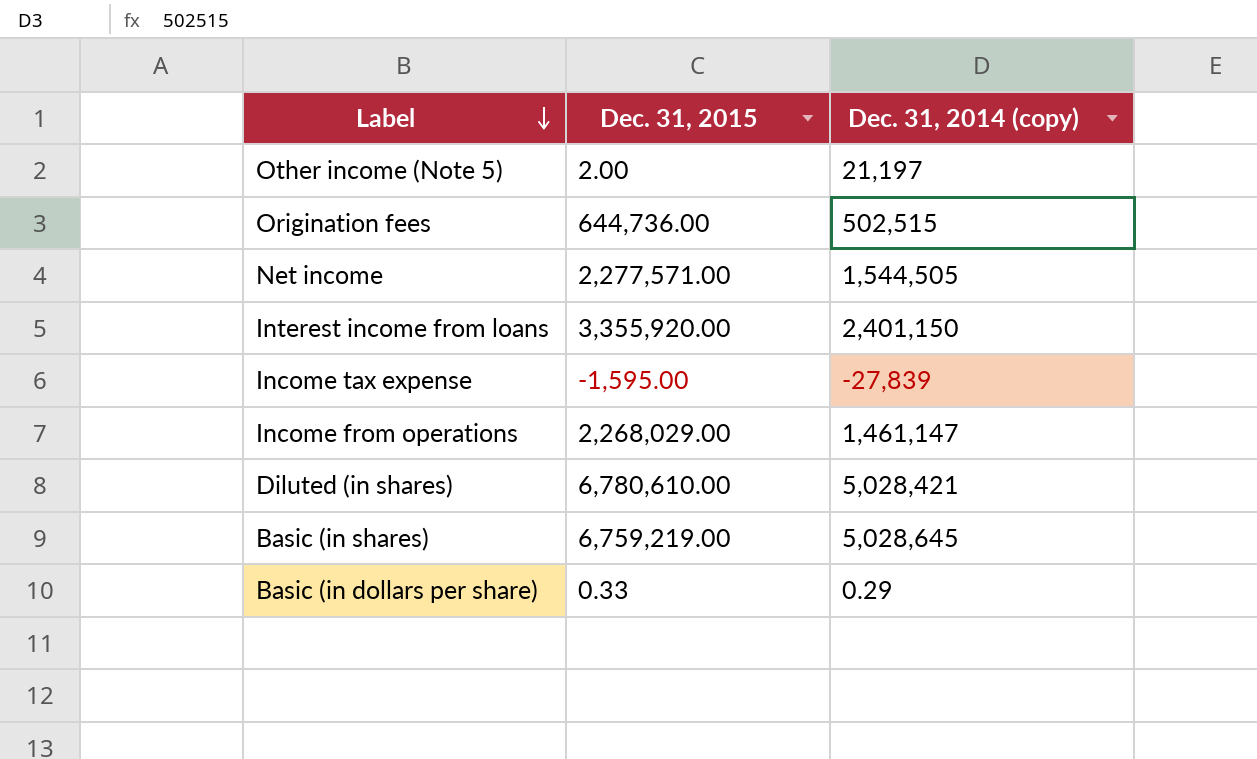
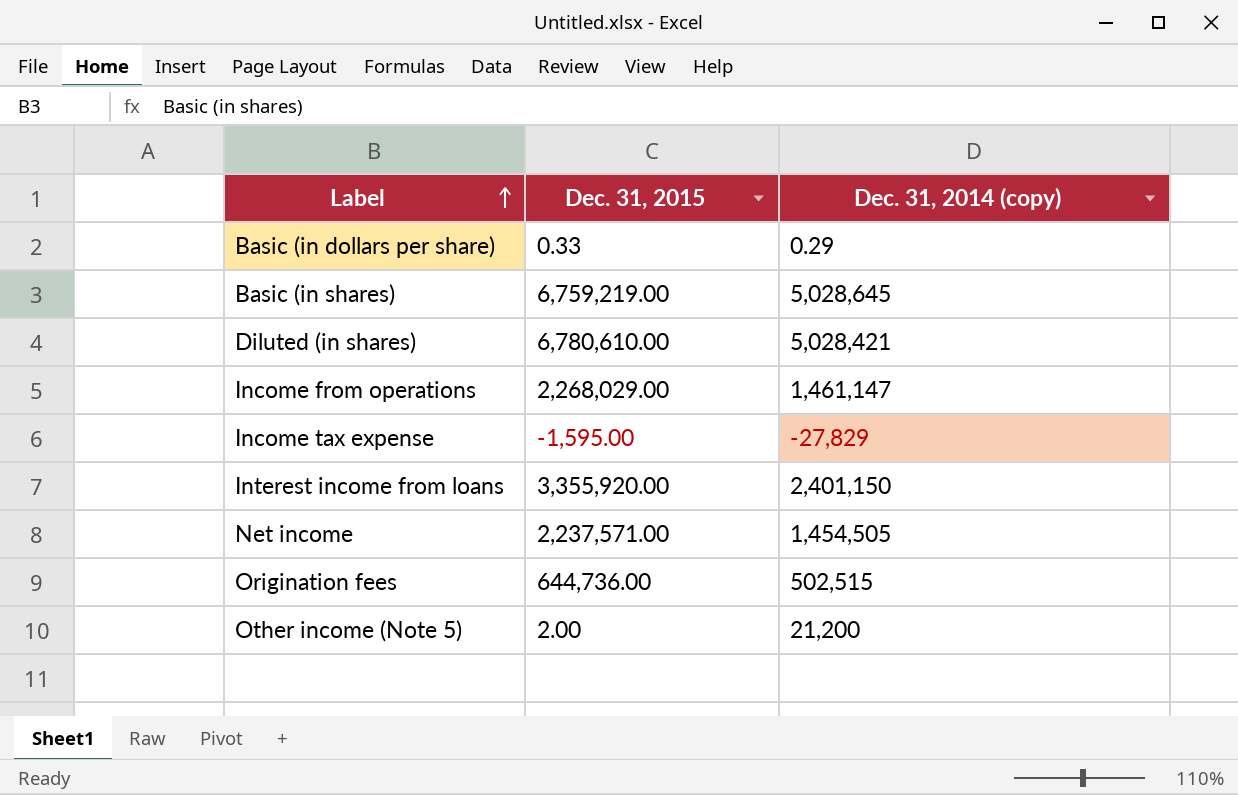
row order: Label descending -> Label ascending
Income tax expense | Dec. 31, 2014 (copy): -27,839 -> -27,829
Net income | Dec. 31, 2015: 2,277,571.00 -> 2,237,571.00
Net income | Dec. 31, 2014 (copy): 1,544,505 -> 1,454,505
Other income (Note 5) | Dec. 31, 2014 (copy): 21,197 -> 21,200

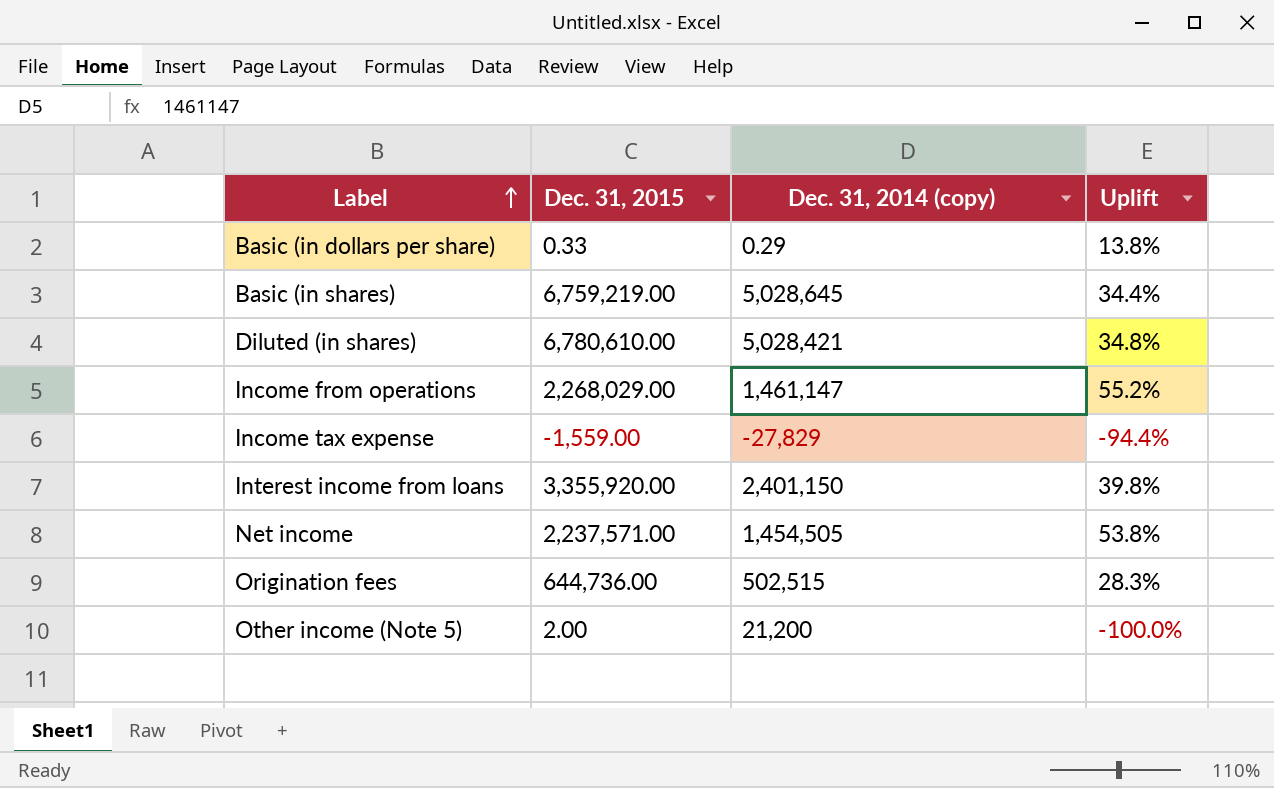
column Uplift | formula: none -> ([Dec. 31, 2015] - [Dec. 31, 2014 (copy)]) / [Dec. 31, 2014 (copy)]
Income tax expense | Dec. 31, 2015: -1,595.00 -> -1,559.00

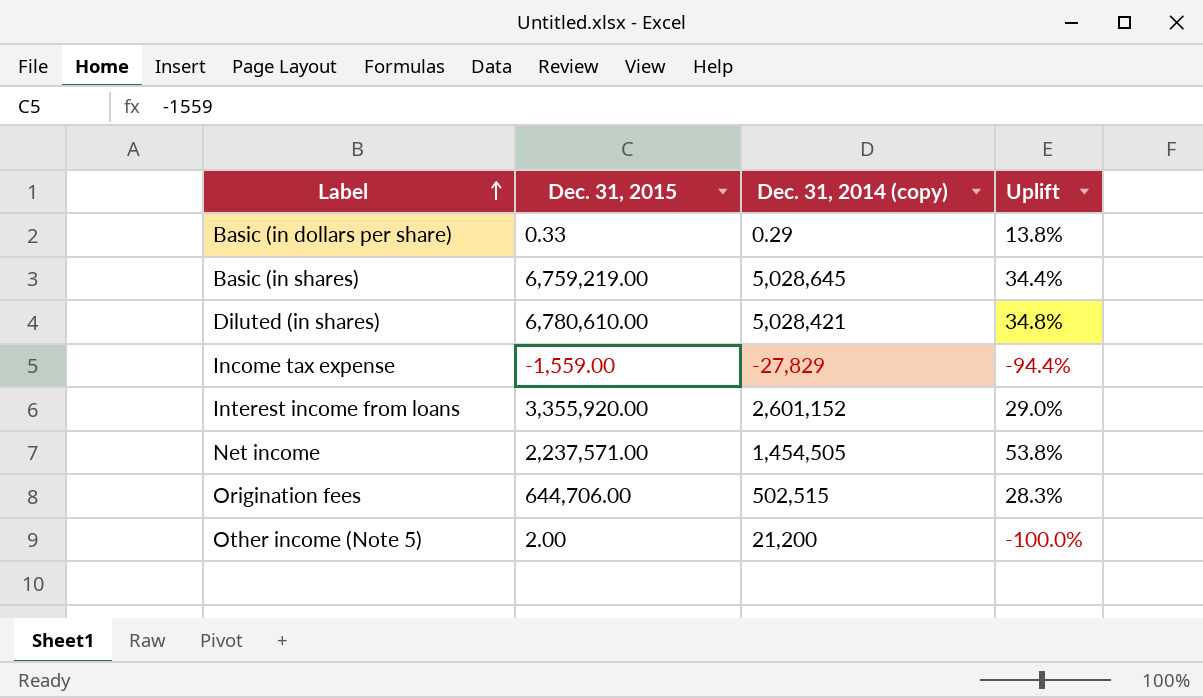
row Income from operations: 2,268,029.00 | 1,461,147 | 55.2% -> none
Interest income from loans | Dec. 31, 2014 (copy): 2,401,150 -> 2,601,152
Interest income from loans | Uplift: 39.8% -> 29.0%
Origination fees | Dec. 31, 2015: 644,736.00 -> 644,706.00

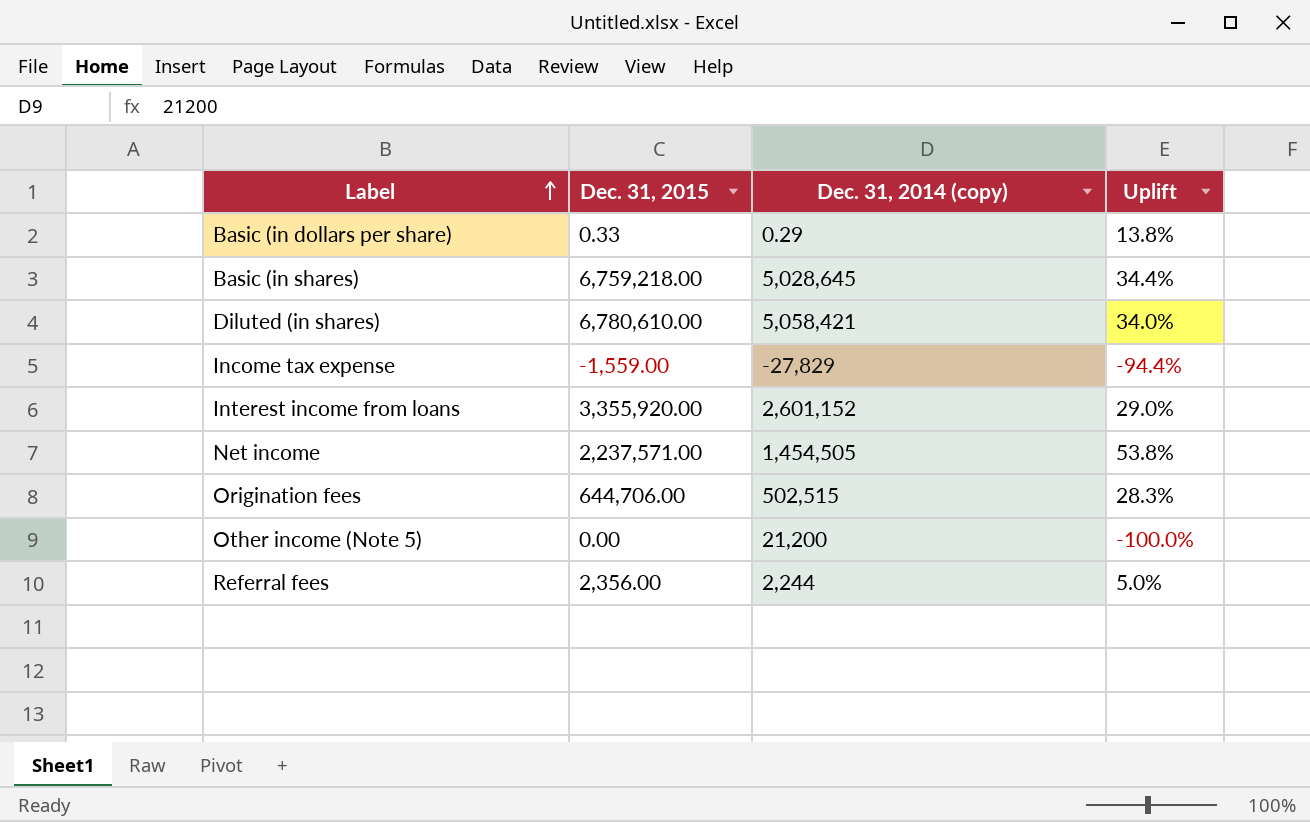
Basic (in shares) | Dec. 31, 2015: 6,759,219.00 -> 6,759,218.00
Diluted (in shares) | Dec. 31, 2014 (copy): 5,028,421 -> 5,058,421
Diluted (in shares) | Uplift: 34.8% -> 34.0%
Other income (Note 5) | Dec. 31, 2015: 2.00 -> 0.00
row Referral fees: none -> 2,356.00 | 2,244 | 5.0%

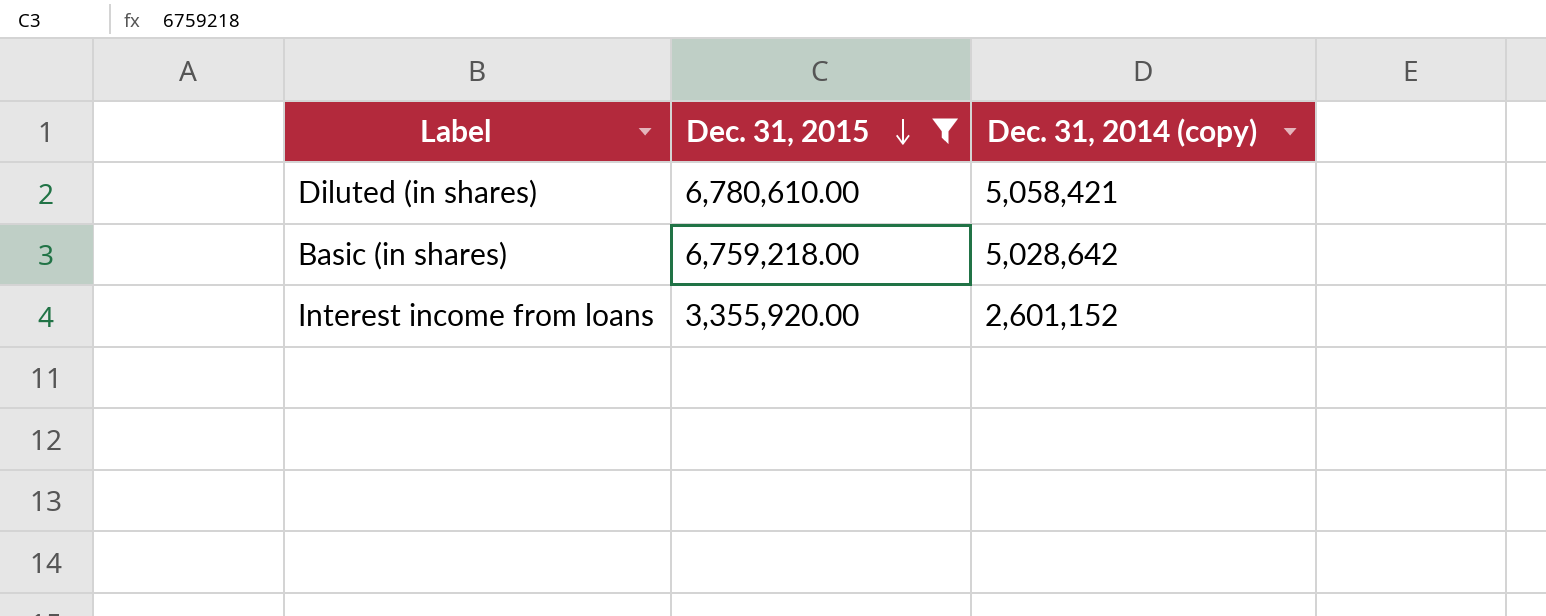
filter: none -> Dec. 31, 2015 >= 3,355,920.00
row order: Label ascending -> Dec. 31, 2015 descending
column Uplift | formula: ([Dec. 31, 2015] - [Dec. 31, 2014 (copy)]) / [Dec. 31, 2014 (copy)] -> none
Basic (in shares) | Dec. 31, 2014 (copy): 5,028,645 -> 5,028,642

